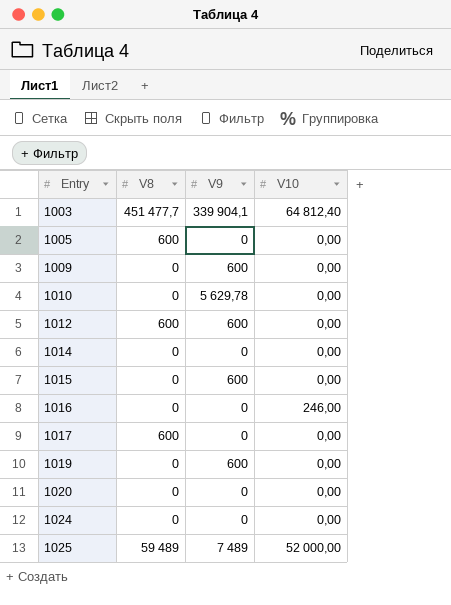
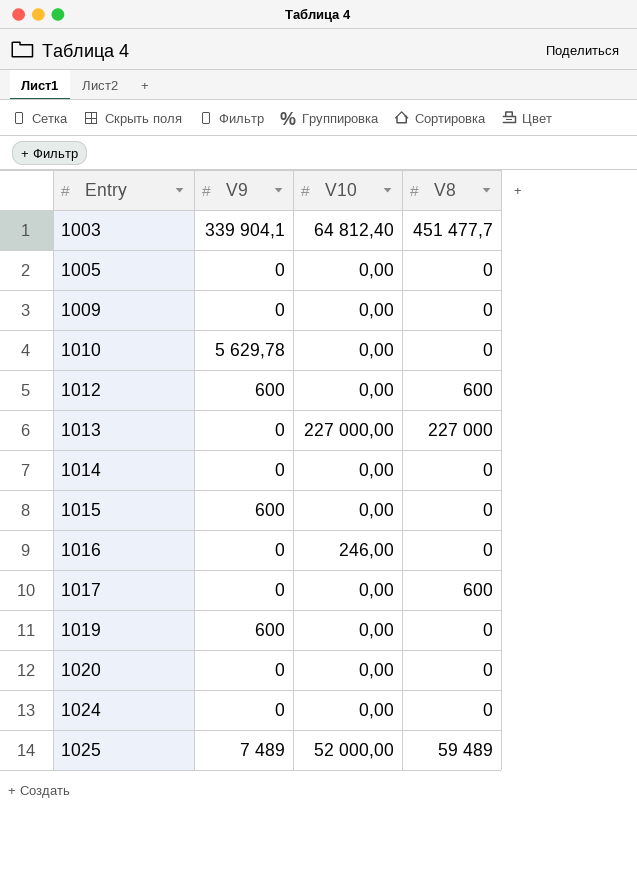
column V8 | position: 2 -> 4
1005 | V8: 600 -> 0
1009 | V9: 600 -> 0
row 1013: none -> 0 | 227 000,00 | 227 000

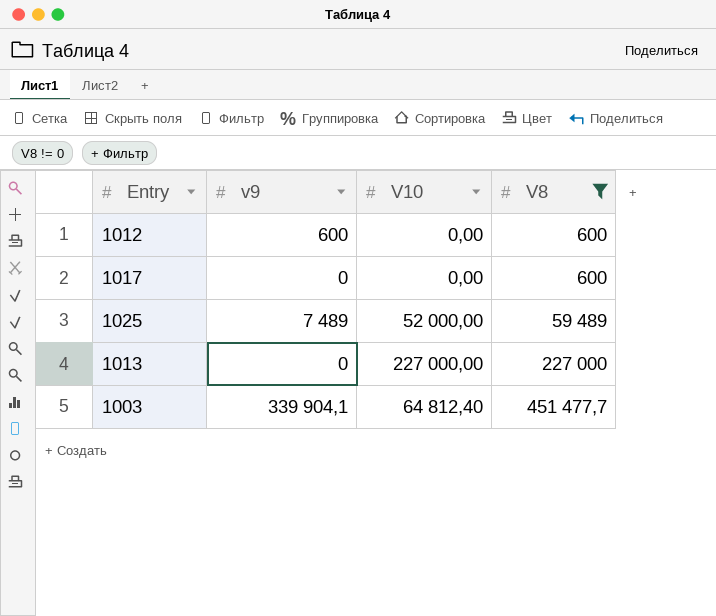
filter: none -> V8 != 0
row order: Entry ascending -> V8 ascending
column name: V9 -> v9

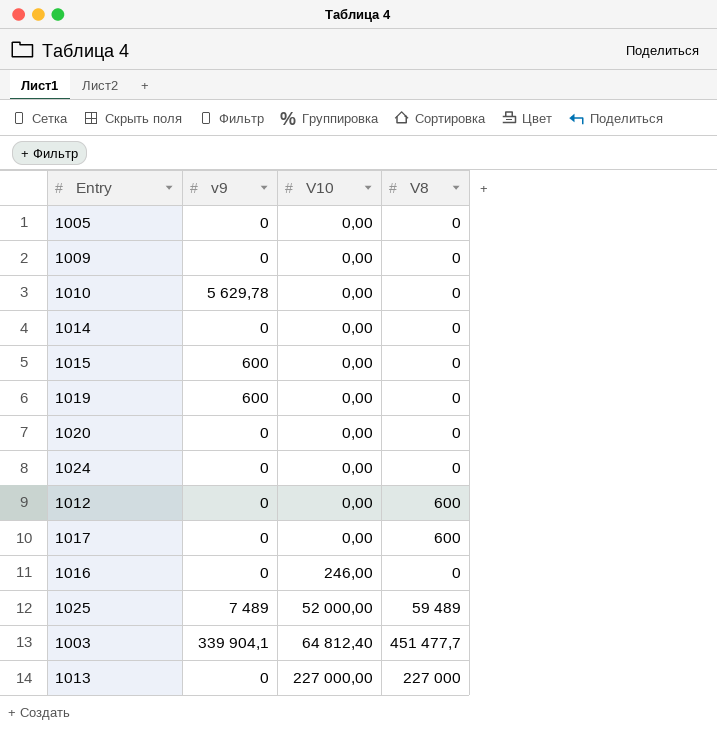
filter: V8 != 0 -> none
row order: V8 ascending -> V10 ascending
1012 | v9: 600 -> 0

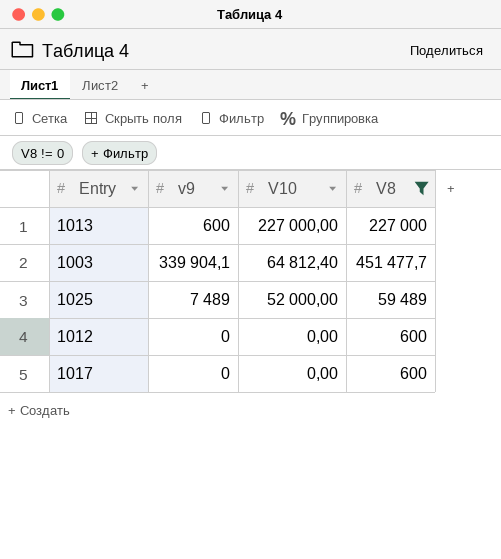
filter: none -> V8 != 0
row order: V10 ascending -> V10 descending
1013 | v9: 0 -> 600

